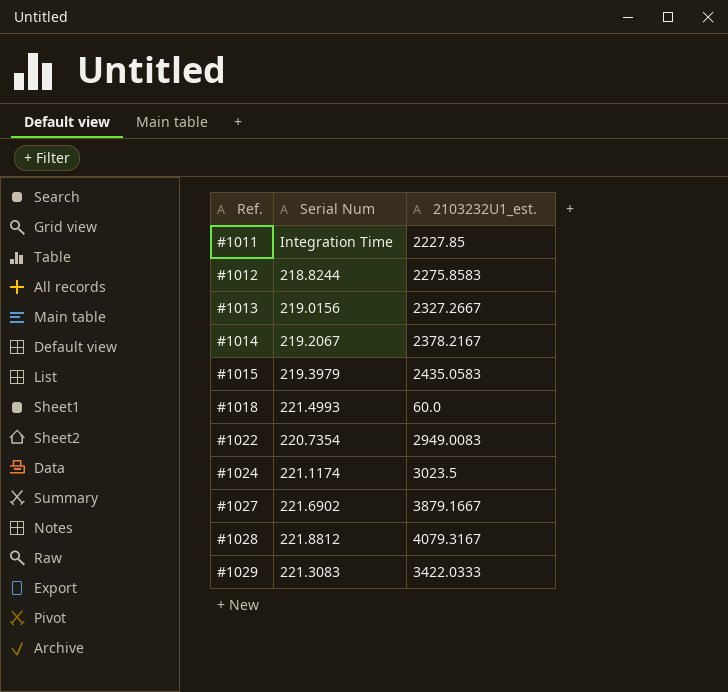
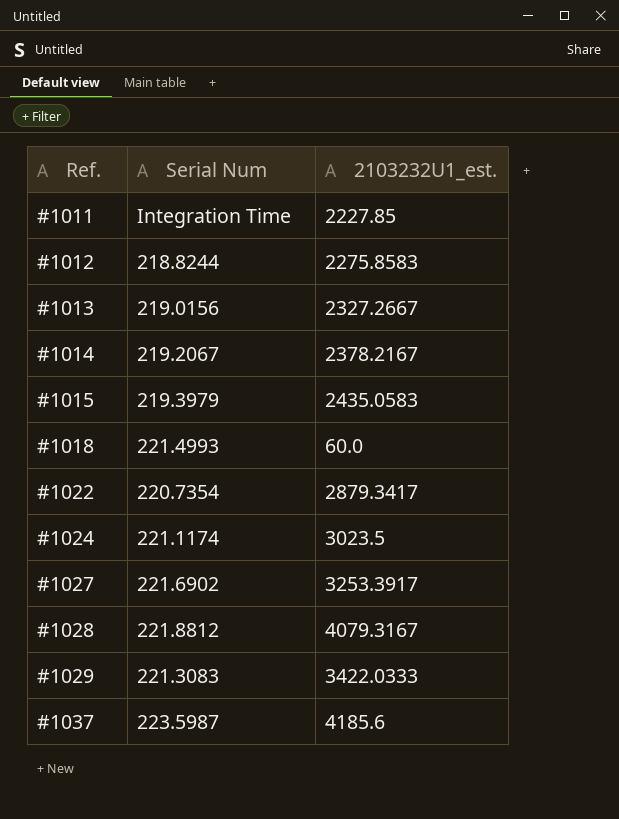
#1022 | 2103232U1_est.: 2949.0083 -> 2879.3417
#1027 | 2103232U1_est.: 3879.1667 -> 3253.3917
row #1037: none -> 223.5987 | 4185.6

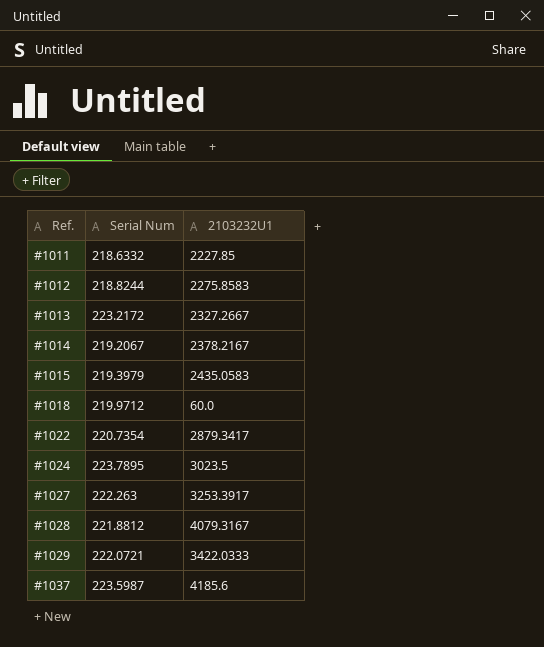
column name: 2103232U1_est. -> 2103232U1
#1011 | Serial Num: Integration Time -> 218.6332
#1013 | Serial Num: 219.0156 -> 223.2172
#1018 | Serial Num: 221.4993 -> 219.9712
#1024 | Serial Num: 221.1174 -> 223.7895
#1027 | Serial Num: 221.6902 -> 222.263
#1029 | Serial Num: 221.3083 -> 222.0721

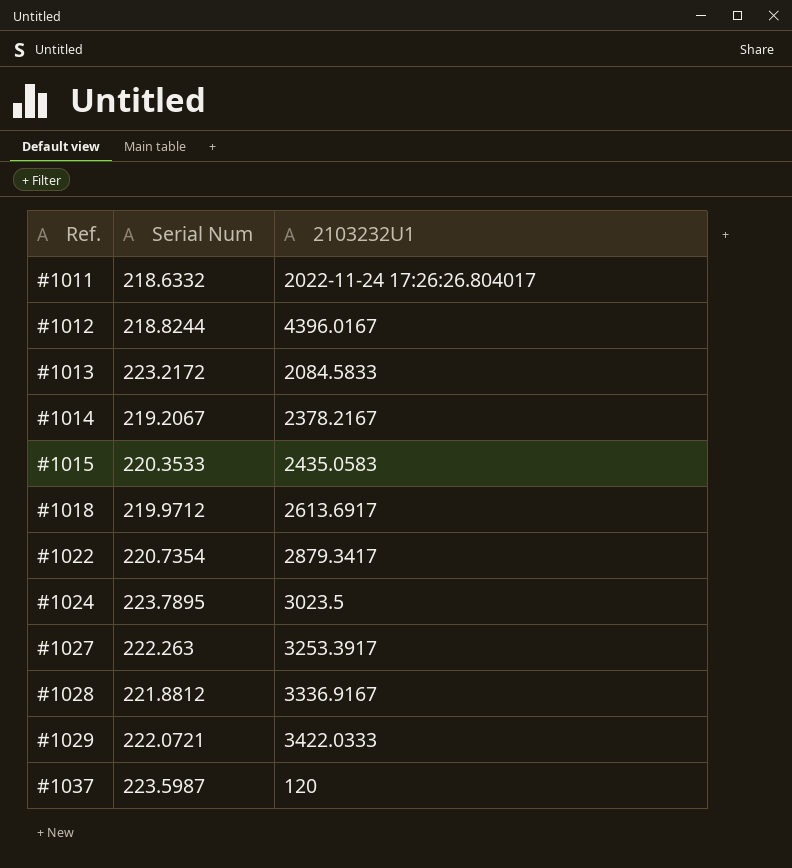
#1011 | 2103232U1: 2227.85 -> 2022-11-24 17:26:26.804017
#1012 | 2103232U1: 2275.8583 -> 4396.0167
#1013 | 2103232U1: 2327.2667 -> 2084.5833
#1015 | Serial Num: 219.3979 -> 220.3533
#1018 | 2103232U1: 60.0 -> 2613.6917
#1028 | 2103232U1: 4079.3167 -> 3336.9167
#1037 | 2103232U1: 4185.6 -> 120

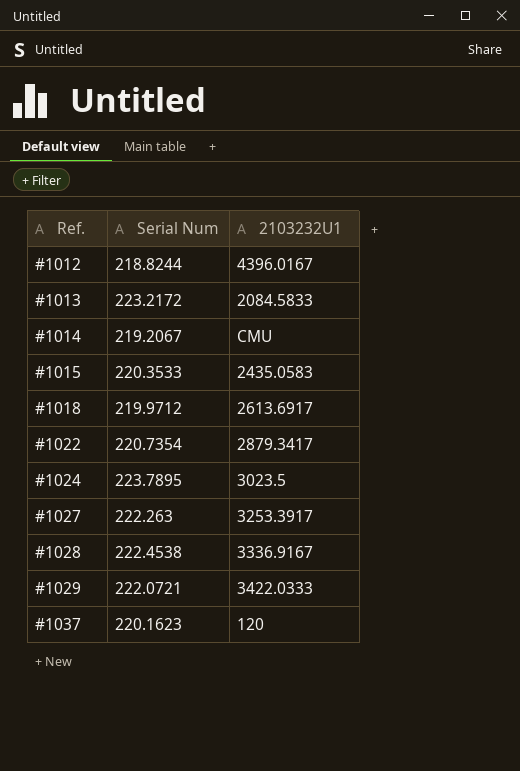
row #1011: 218.6332 | 2022-11-24 17:26:26.804017 -> none
#1014 | 2103232U1: 2378.2167 -> CMU
#1028 | Serial Num: 221.8812 -> 222.4538
#1037 | Serial Num: 223.5987 -> 220.1623

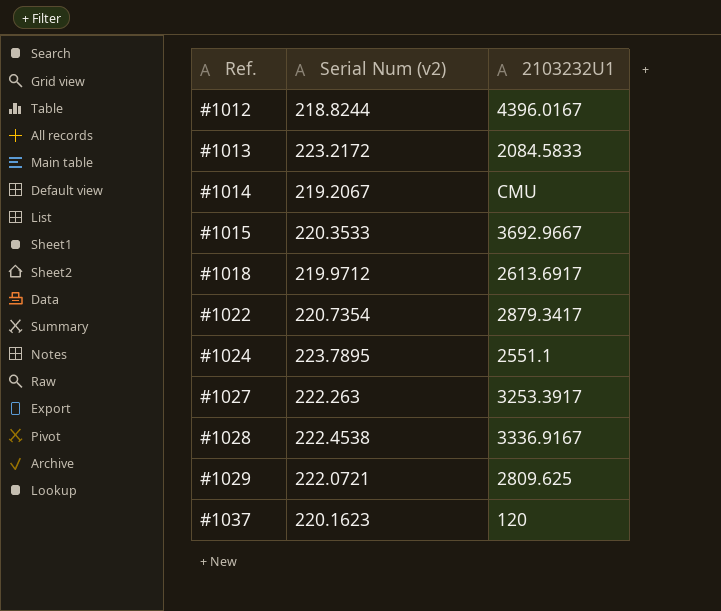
column name: Serial Num -> Serial Num (v2)
#1015 | 2103232U1: 2435.0583 -> 3692.9667
#1024 | 2103232U1: 3023.5 -> 2551.1
#1029 | 2103232U1: 3422.0333 -> 2809.625

